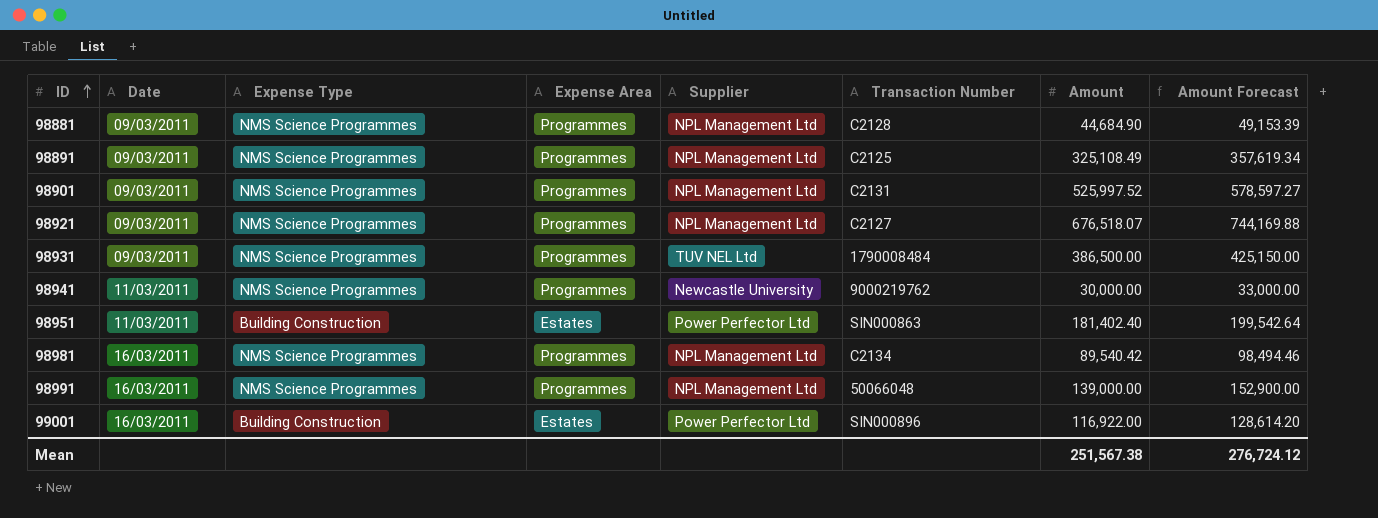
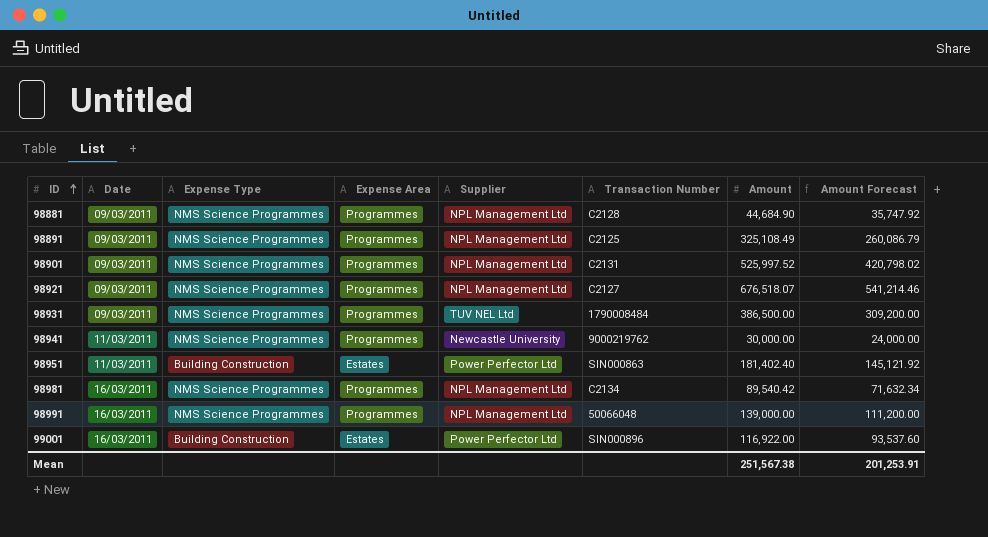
column Amount Forecast | formula: [Amount] * 1.1 -> [Amount] * 0.8
Mean | Amount Forecast: 276,724.12 -> 201,253.91

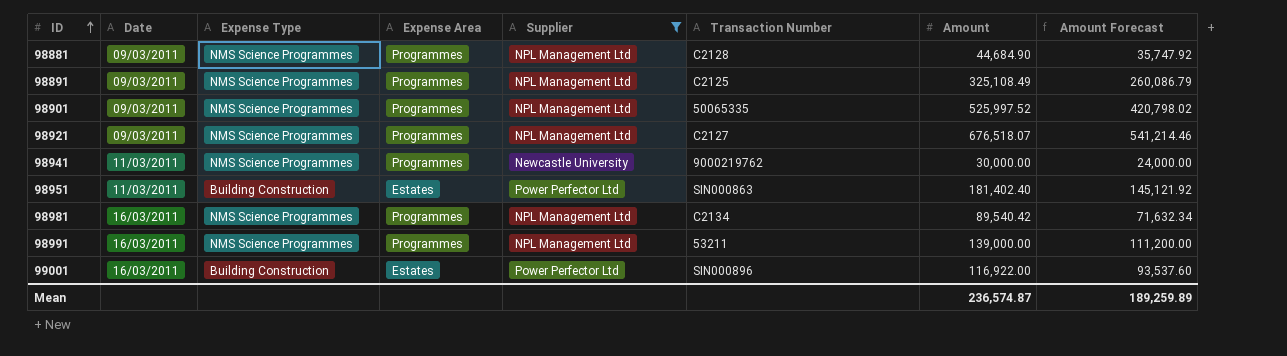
filter: none -> Supplier != TUV NEL Ltd
98901 | Transaction Number: C2131 -> 50065335
98991 | Transaction Number: 50066048 -> 53211
Mean | Amount: 251,567.38 -> 236,574.87
Mean | Amount Forecast: 201,253.91 -> 189,259.89

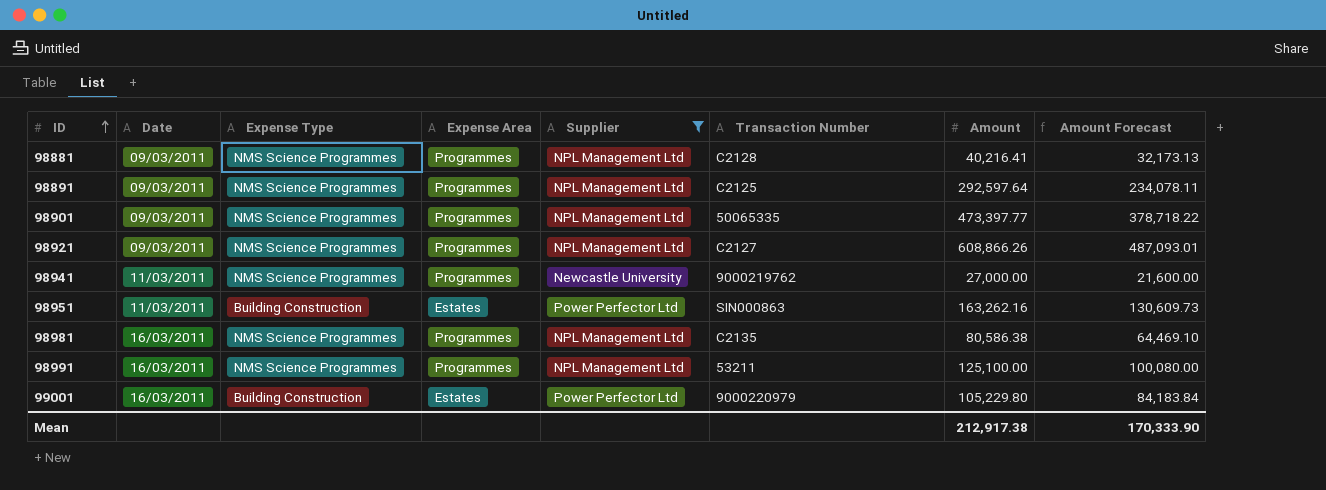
98881 | Amount: 44,684.90 -> 40,216.41
98881 | Amount Forecast: 35,747.92 -> 32,173.13
98891 | Amount: 325,108.49 -> 292,597.64
98891 | Amount Forecast: 260,086.79 -> 234,078.11
98901 | Amount: 525,997.52 -> 473,397.77
98901 | Amount Forecast: 420,798.02 -> 378,718.22
98921 | Amount: 676,518.07 -> 608,866.26
98921 | Amount Forecast: 541,214.46 -> 487,093.01
98941 | Amount: 30,000.00 -> 27,000.00
98941 | Amount Forecast: 24,000.00 -> 21,600.00
98951 | Amount: 181,402.40 -> 163,262.16
98951 | Amount Forecast: 145,121.92 -> 130,609.73
98981 | Transaction Number: C2134 -> C2135
98981 | Amount: 89,540.42 -> 80,586.38
98981 | Amount Forecast: 71,632.34 -> 64,469.10
98991 | Amount: 139,000.00 -> 125,100.00
98991 | Amount Forecast: 111,200.00 -> 100,080.00
99001 | Transaction Number: SIN000896 -> 9000220979
99001 | Amount: 116,922.00 -> 105,229.80
99001 | Amount Forecast: 93,537.60 -> 84,183.84
Mean | Amount: 236,574.87 -> 212,917.38
Mean | Amount Forecast: 189,259.89 -> 170,333.90

